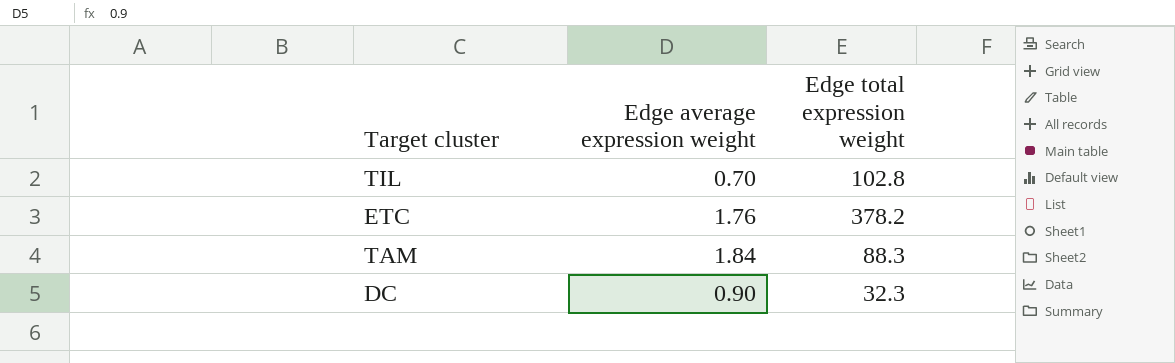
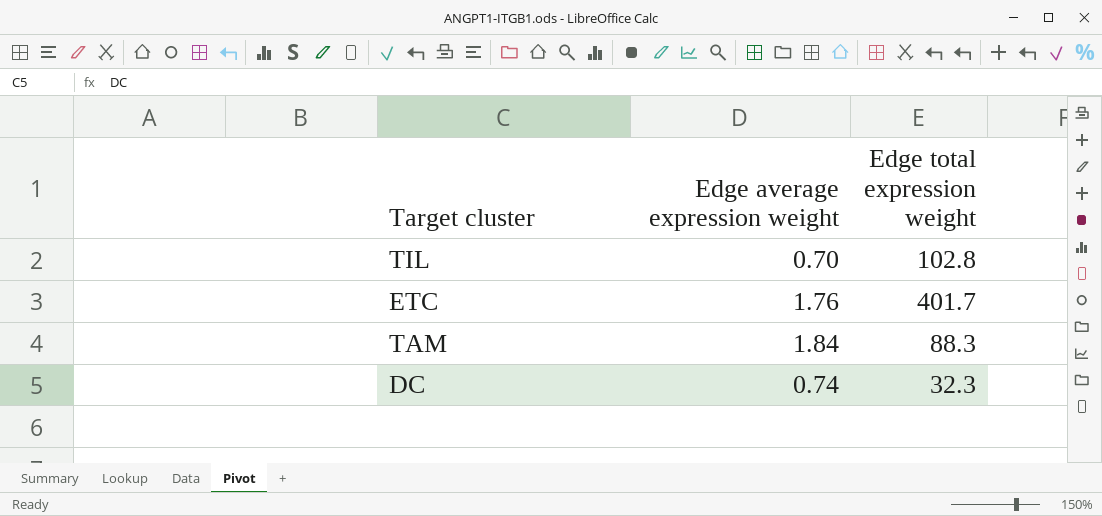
ETC | Edge total expression weight: 378.2 -> 401.7
DC | Edge average expression weight: 0.90 -> 0.74

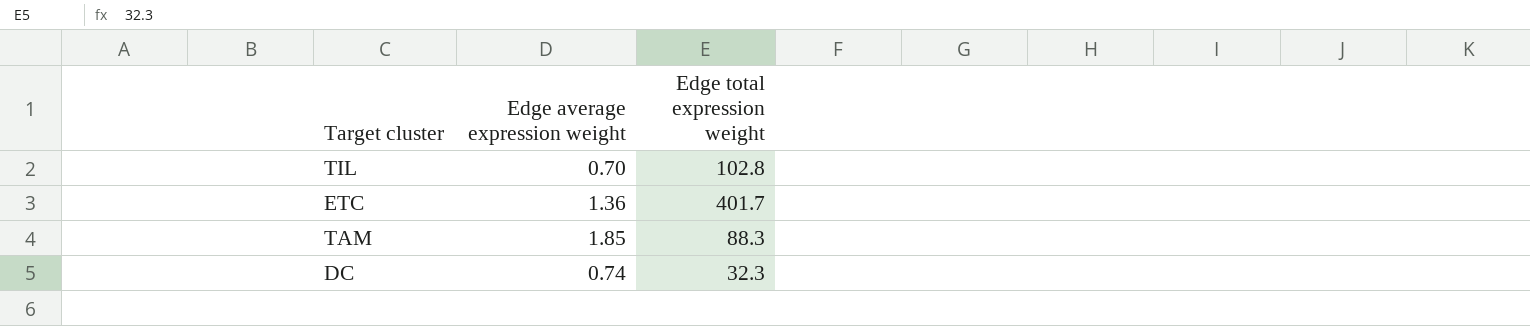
ETC | Edge average expression weight: 1.76 -> 1.36
TAM | Edge average expression weight: 1.84 -> 1.85

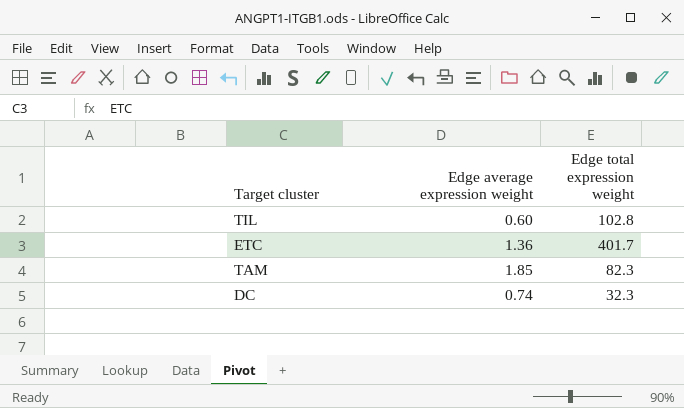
TIL | Edge average expression weight: 0.70 -> 0.60
TAM | Edge total expression weight: 88.3 -> 82.3

